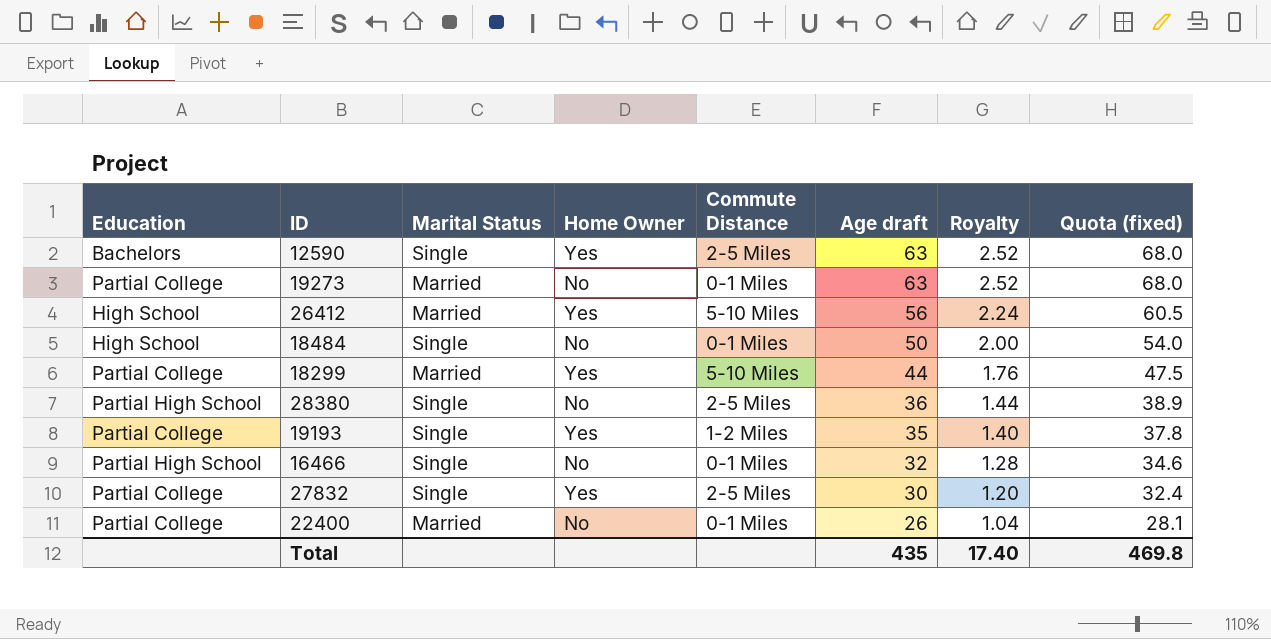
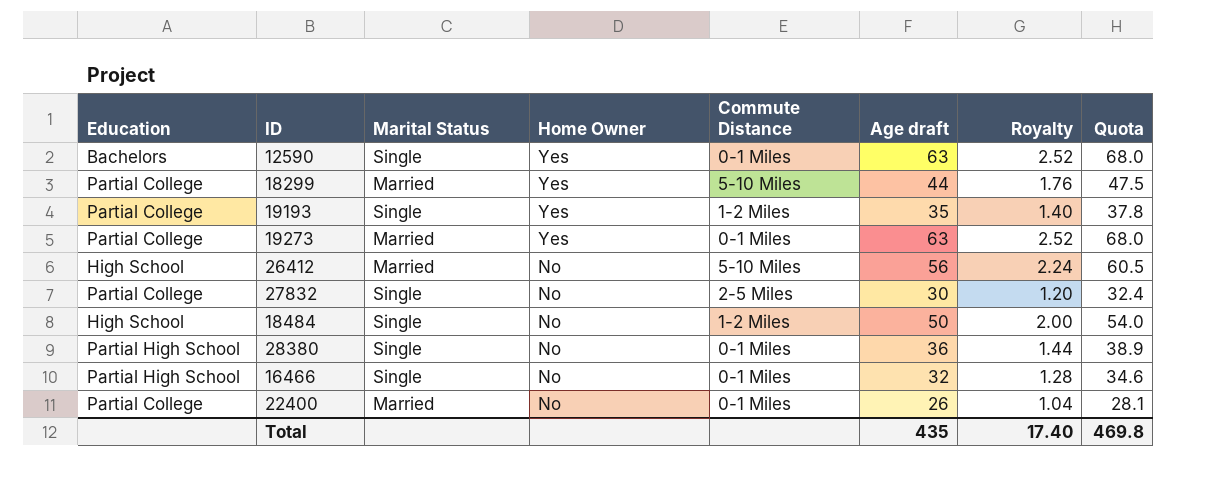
row order: Age draft descending -> Home Owner descending
column name: Quota (fixed) -> Quota
12590 | Commute Distance: 2-5 Miles -> 0-1 Miles
19273 | Home Owner: No -> Yes
26412 | Home Owner: Yes -> No
27832 | Home Owner: Yes -> No
18484 | Commute Distance: 0-1 Miles -> 1-2 Miles
28380 | Commute Distance: 2-5 Miles -> 0-1 Miles

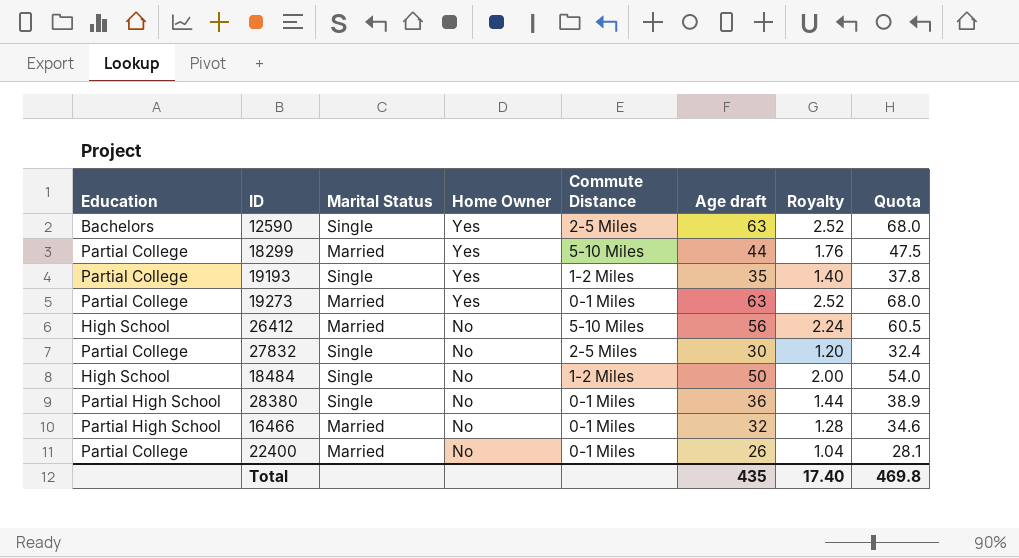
12590 | Commute Distance: 0-1 Miles -> 2-5 Miles
16466 | Marital Status: Single -> Married

